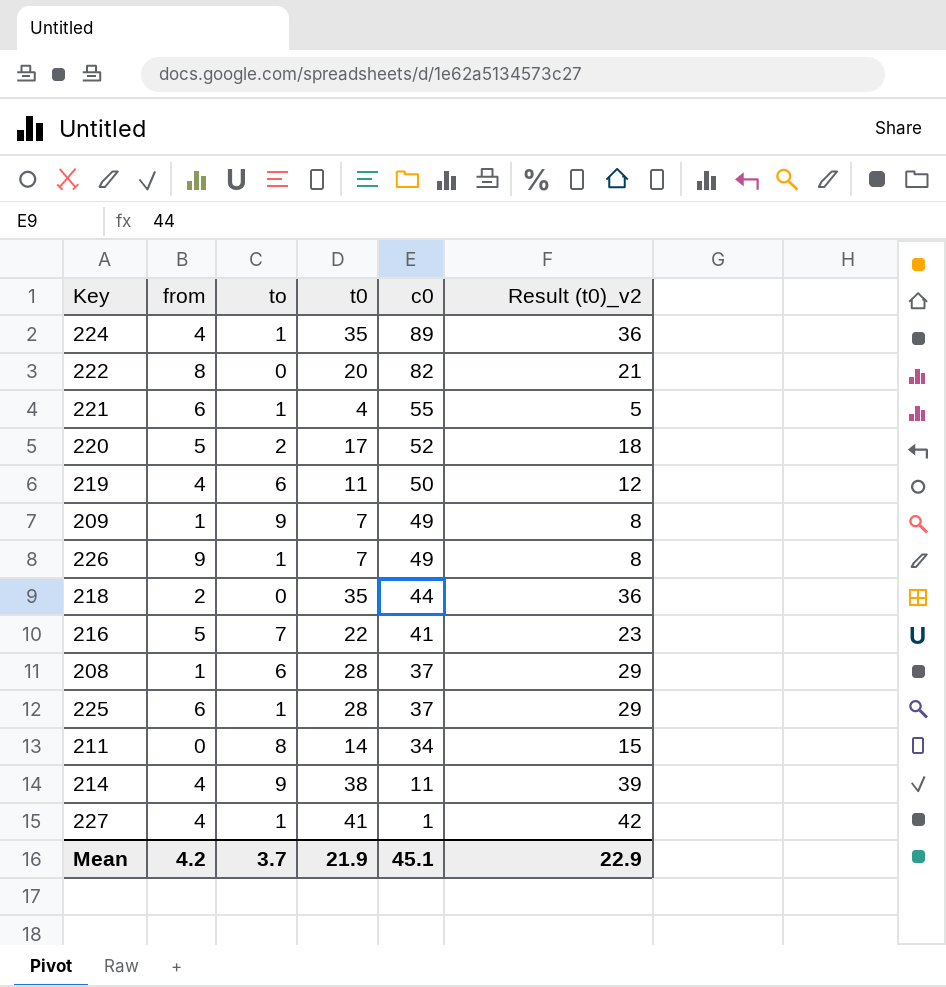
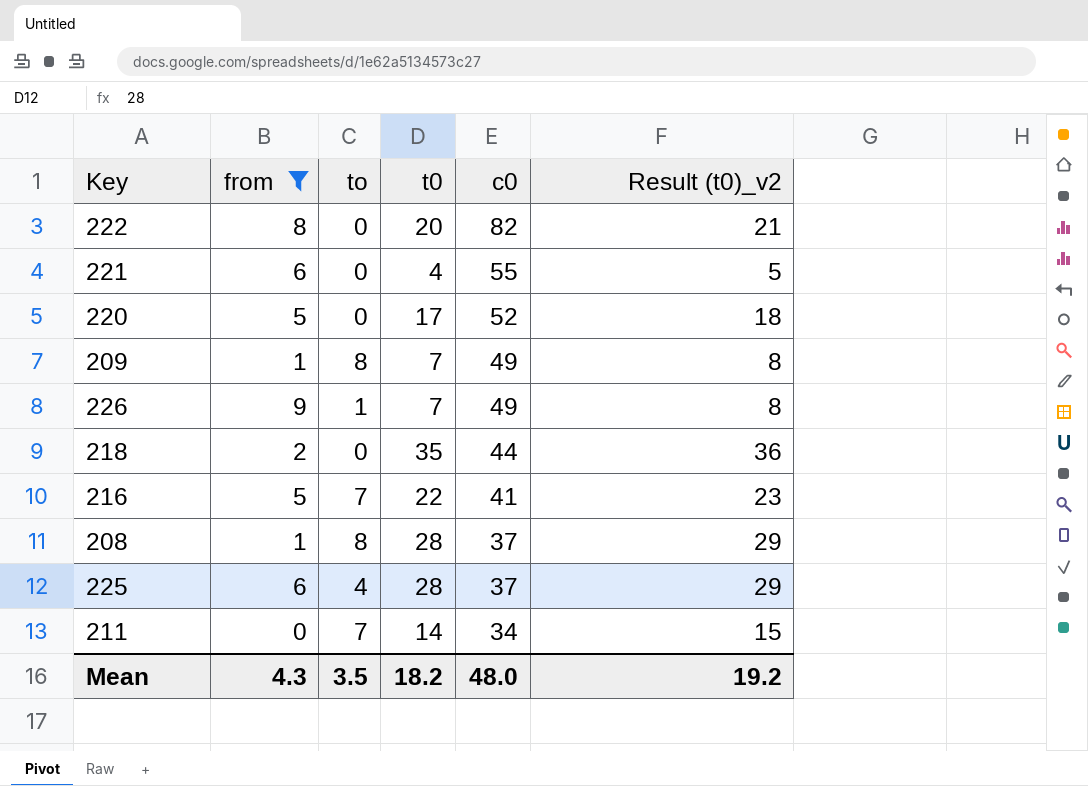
filter: none -> from != 4
221 | to: 1 -> 0
220 | to: 2 -> 0
209 | to: 9 -> 8
208 | to: 6 -> 8
225 | to: 1 -> 4
211 | to: 8 -> 7
Mean | from: 4.2 -> 4.3
Mean | to: 3.7 -> 3.5
Mean | t0: 21.9 -> 18.2
Mean | c0: 45.1 -> 48.0
Mean | Result (t0)_v2: 22.9 -> 19.2

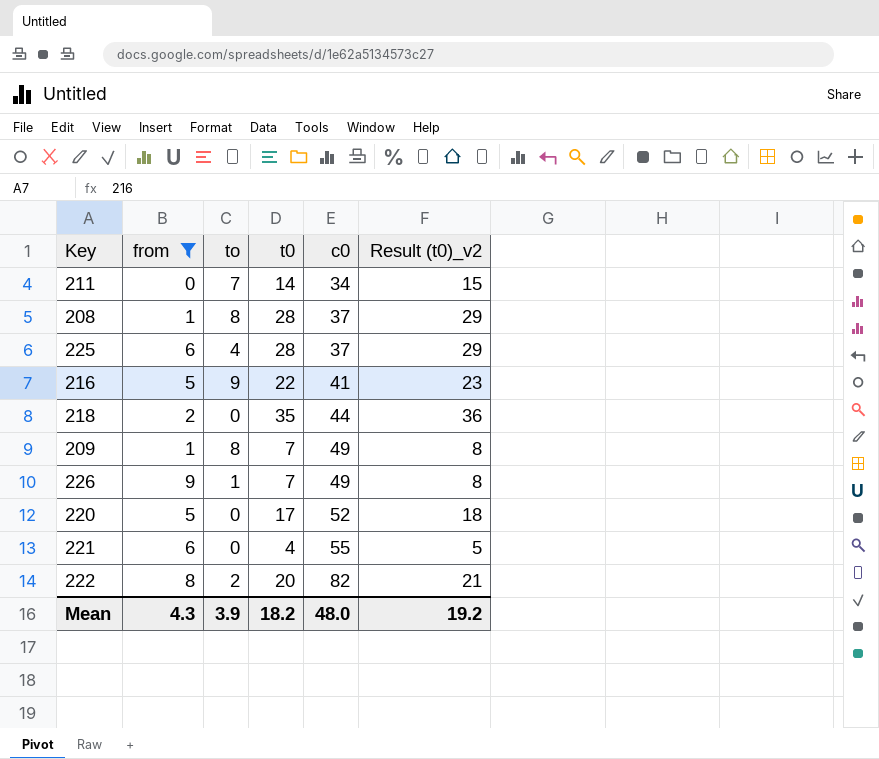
row order: c0 descending -> c0 ascending
216 | to: 7 -> 9
222 | to: 0 -> 2
Mean | to: 3.5 -> 3.9

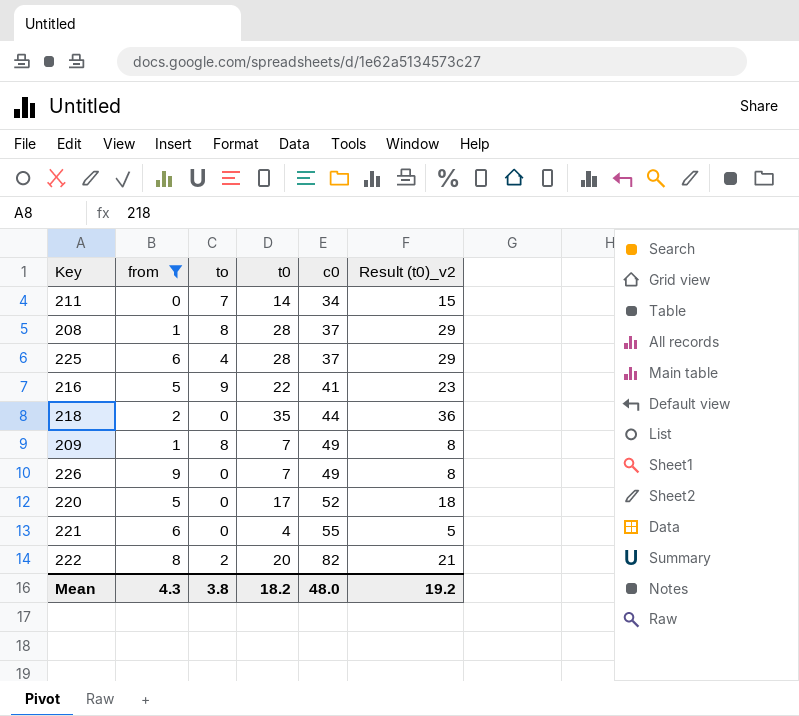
226 | to: 1 -> 0
Mean | to: 3.9 -> 3.8

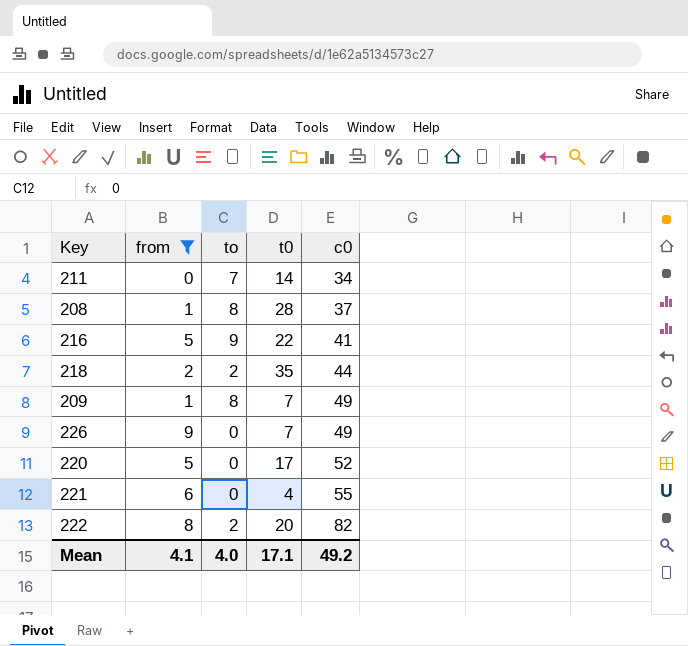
column Result (t0)_v2 | formula: [t0] + 1 -> none
row 225: 6 | 4 | 28 | 37 | 29 -> none
218 | to: 0 -> 2
Mean | from: 4.3 -> 4.1
Mean | to: 3.8 -> 4.0
Mean | t0: 18.2 -> 17.1
Mean | c0: 48.0 -> 49.2

